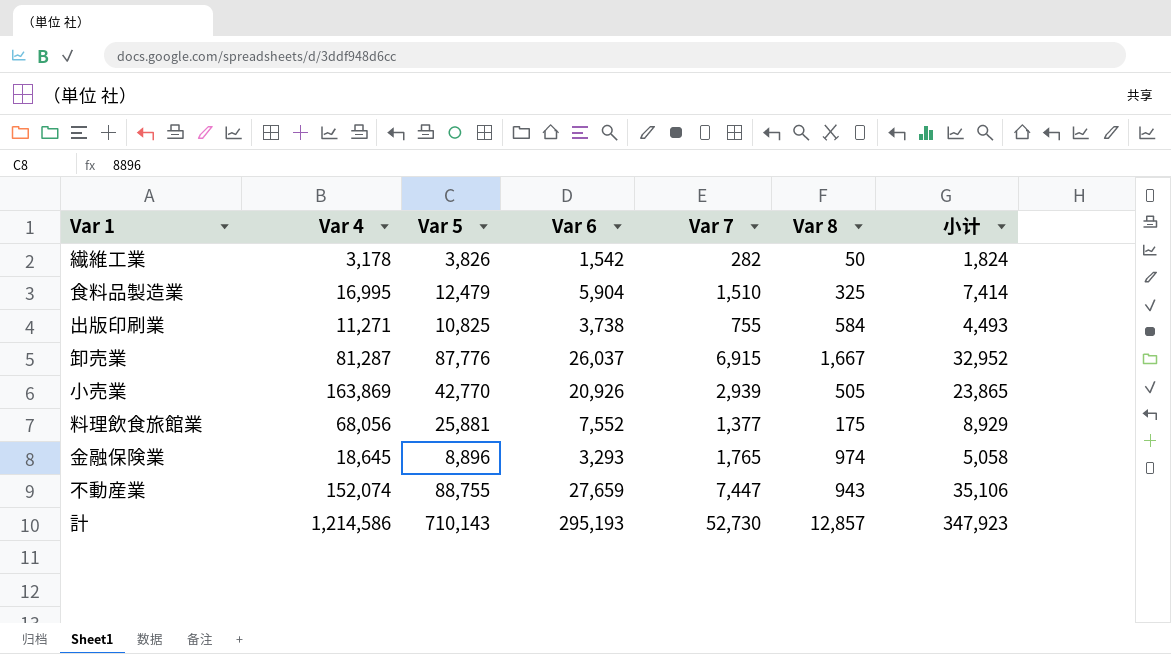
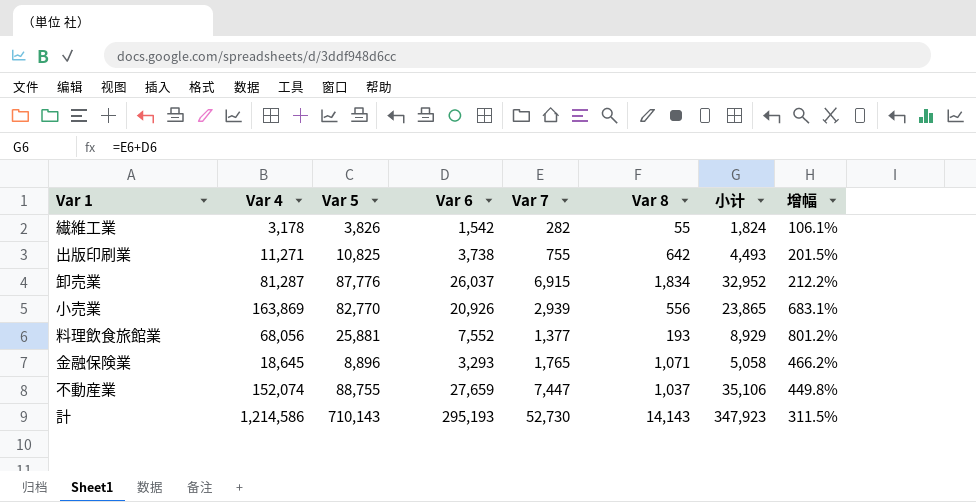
column 增幅 | formula: none -> ([Var 4] - [Var 6]) / [Var 6]
row 食料品製造業: 16,995 | 12,479 | 5,904 | 1,510 | 325 | 7,414 -> none
繊維工業 | Var 8: 50 -> 55
出版印刷業 | Var 8: 584 -> 642
卸売業 | Var 8: 1,667 -> 1,834
小売業 | Var 5: 42,770 -> 82,770
小売業 | Var 8: 505 -> 556
料理飲食旅館業 | Var 8: 175 -> 193
金融保険業 | Var 8: 974 -> 1,071
不動産業 | Var 8: 943 -> 1,037
計 | Var 8: 12,857 -> 14,143

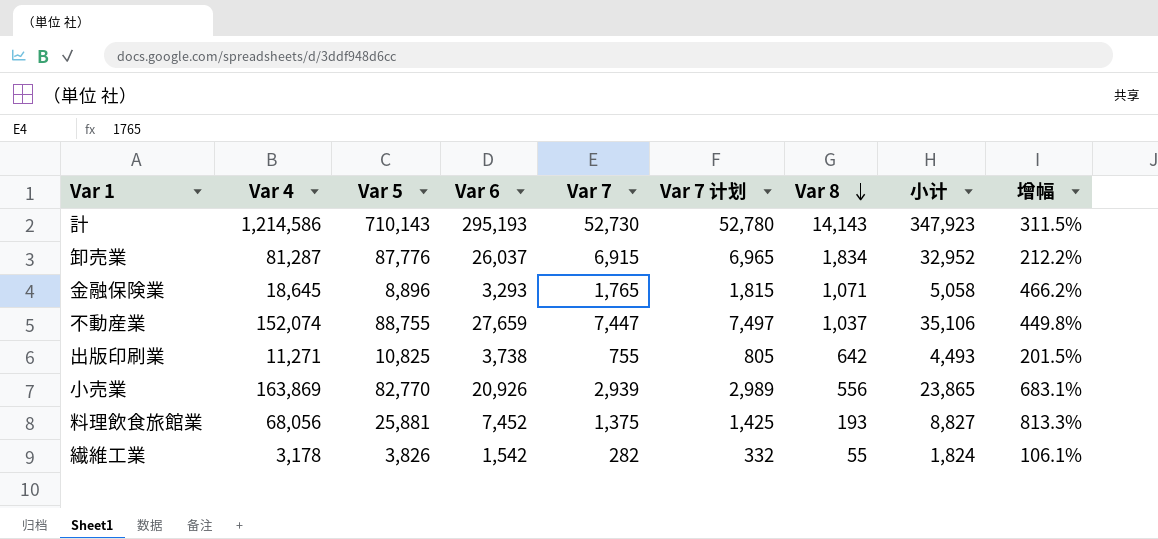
row order: none -> Var 8 descending
column Var 7 计划 | formula: none -> [Var 7] + 50
料理飲食旅館業 | Var 6: 7,552 -> 7,452
料理飲食旅館業 | Var 7: 1,377 -> 1,375
料理飲食旅館業 | 小计: 8,929 -> 8,827
料理飲食旅館業 | 增幅: 801.2% -> 813.3%

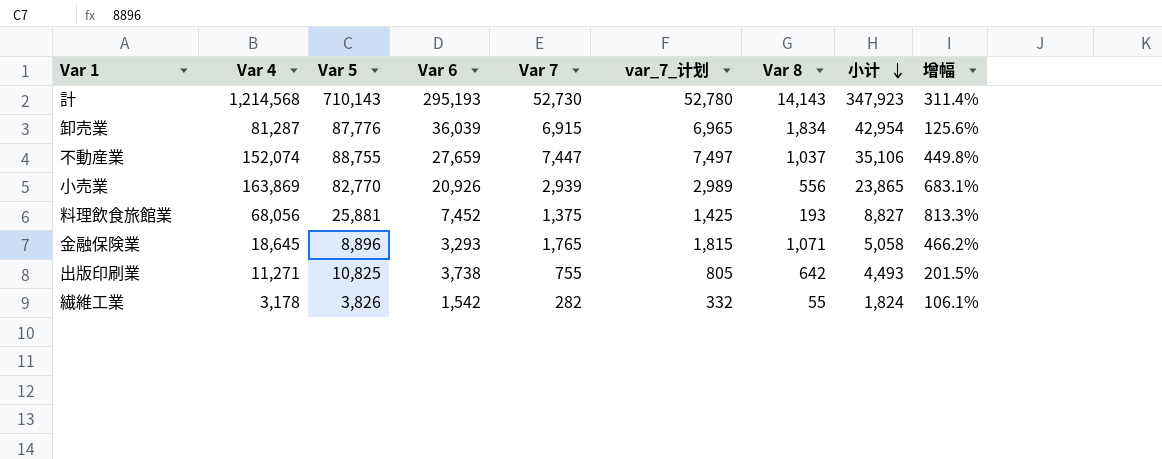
row order: Var 8 descending -> 小计 descending
column name: Var 7 计划 -> var_7_计划
計 | Var 4: 1,214,586 -> 1,214,568
計 | 增幅: 311.5% -> 311.4%
卸売業 | Var 6: 26,037 -> 36,039
卸売業 | 小计: 32,952 -> 42,954
卸売業 | 增幅: 212.2% -> 125.6%

